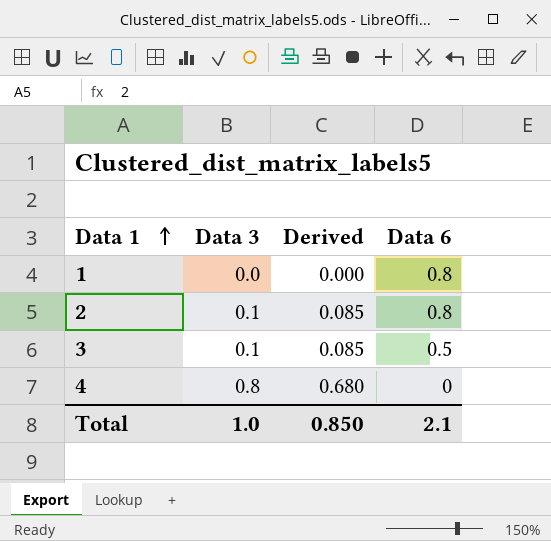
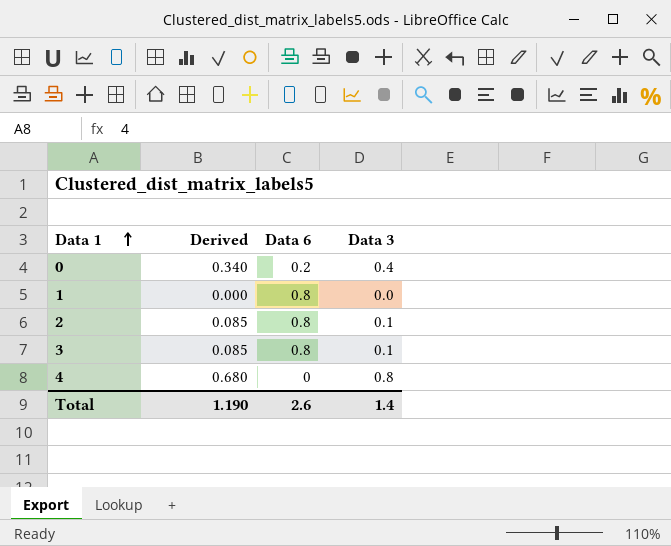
column Data 3 | position: 2 -> 4
row 0: none -> 0.340 | 0.2 | 0.4
3 | Data 6: 0.5 -> 0.8
Total | Derived: 0.850 -> 1.190
Total | Data 6: 2.1 -> 2.6
Total | Data 3: 1.0 -> 1.4

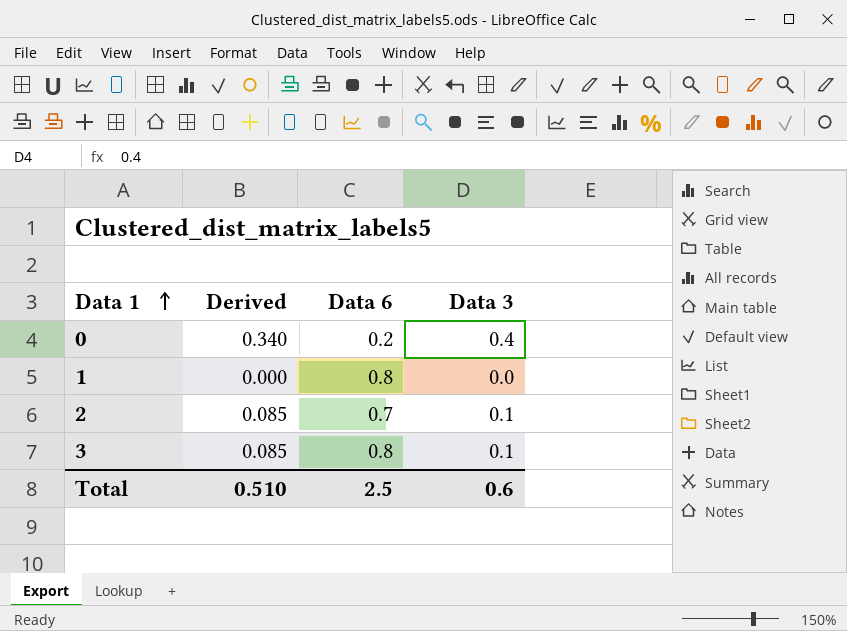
row 4: 0.680 | 0 | 0.8 -> none
2 | Data 6: 0.8 -> 0.7
Total | Derived: 1.190 -> 0.510
Total | Data 6: 2.6 -> 2.5
Total | Data 3: 1.4 -> 0.6

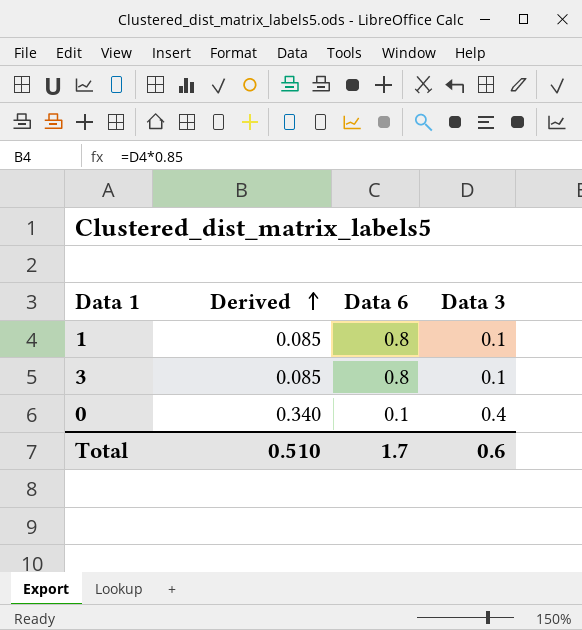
row order: Data 1 ascending -> Derived ascending
row 2: 0.085 | 0.7 | 0.1 -> none
1 | Derived: 0.000 -> 0.085
1 | Data 3: 0.0 -> 0.1
0 | Data 6: 0.2 -> 0.1
Total | Data 6: 2.5 -> 1.7

